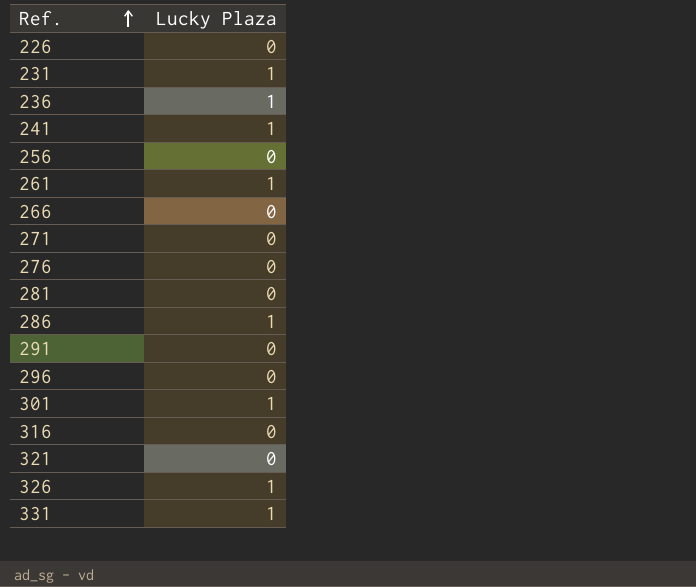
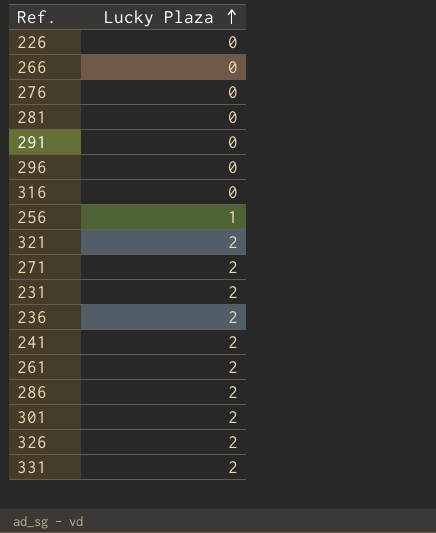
row order: Ref. ascending -> Lucky Plaza ascending
256 | Lucky Plaza: 0 -> 1
321 | Lucky Plaza: 0 -> 2
271 | Lucky Plaza: 0 -> 2
231 | Lucky Plaza: 1 -> 2
236 | Lucky Plaza: 1 -> 2
241 | Lucky Plaza: 1 -> 2
261 | Lucky Plaza: 1 -> 2
286 | Lucky Plaza: 1 -> 2
301 | Lucky Plaza: 1 -> 2
326 | Lucky Plaza: 1 -> 2
331 | Lucky Plaza: 1 -> 2

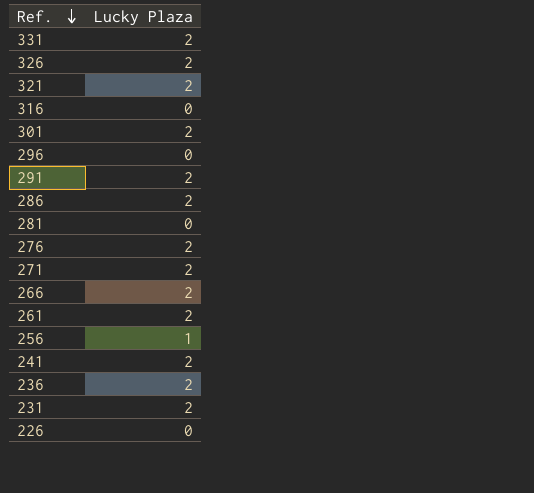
row order: Lucky Plaza ascending -> Ref. descending
291 | Lucky Plaza: 0 -> 2
276 | Lucky Plaza: 0 -> 2
266 | Lucky Plaza: 0 -> 2

